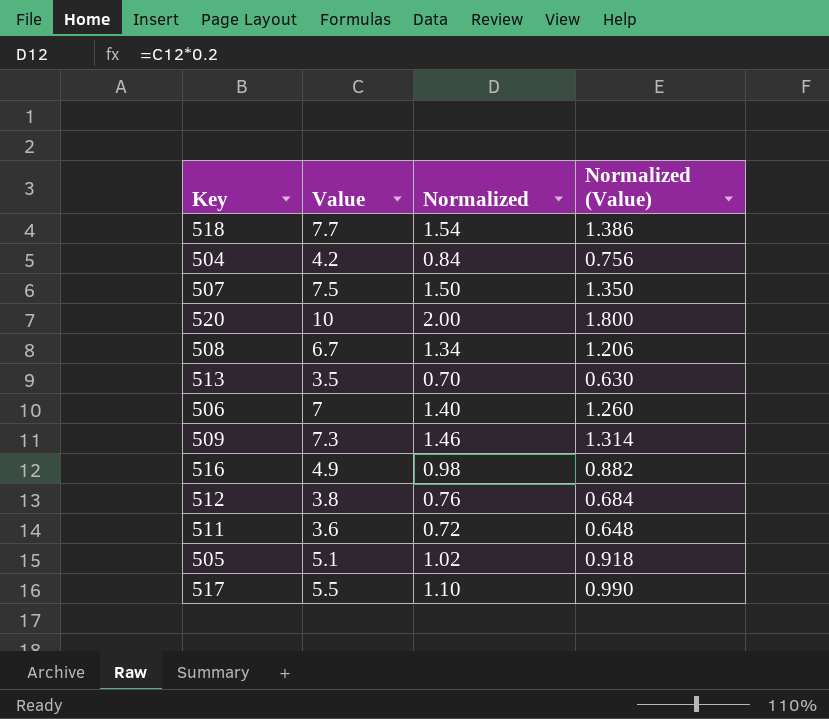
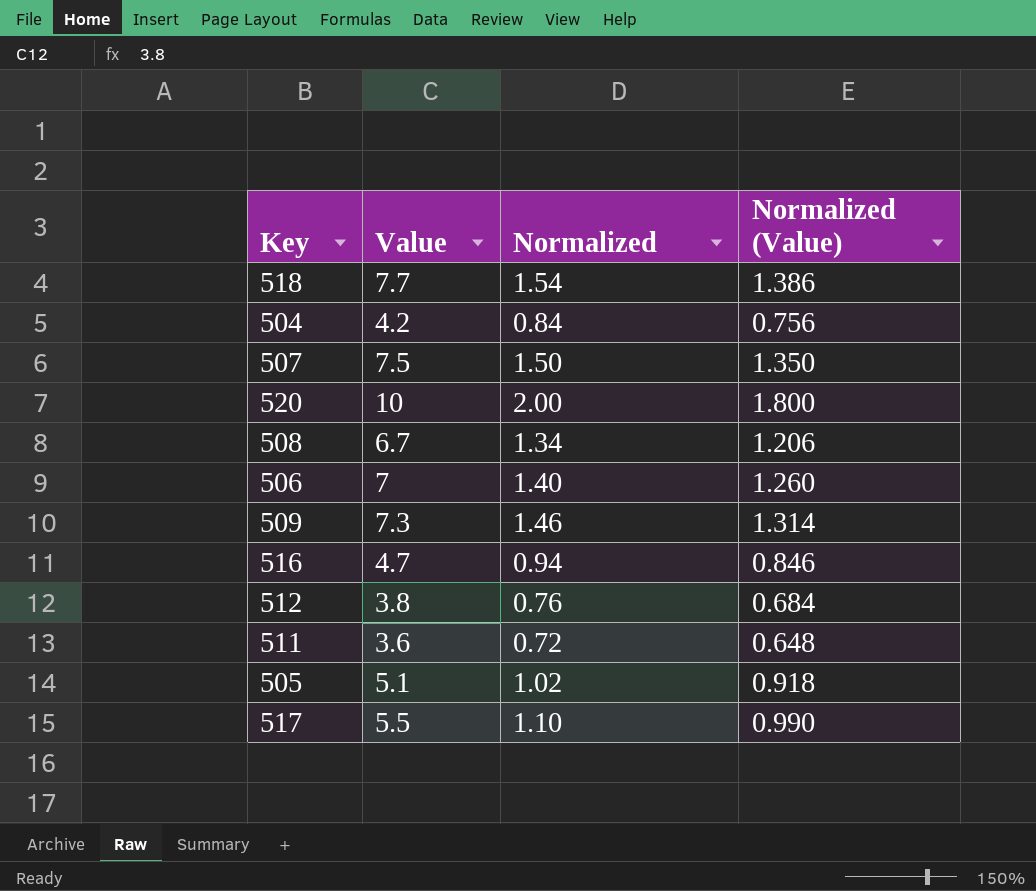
row 513: 3.5 | 0.70 | 0.630 -> none
516 | Value: 4.9 -> 4.7
516 | Normalized: 0.98 -> 0.94
516 | Normalized (Value): 0.882 -> 0.846

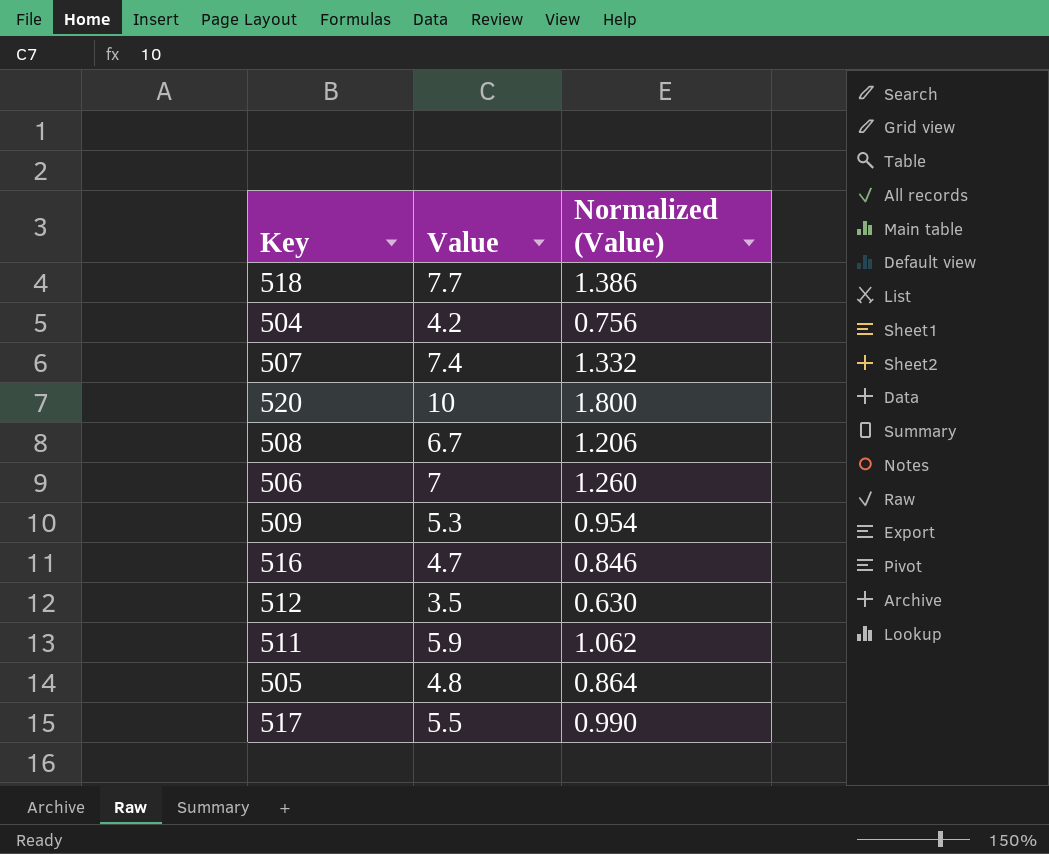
column Normalized | formula: [Value] * 0.2 -> none
507 | Value: 7.5 -> 7.4
507 | Normalized (Value): 1.350 -> 1.332
509 | Value: 7.3 -> 5.3
509 | Normalized (Value): 1.314 -> 0.954
512 | Value: 3.8 -> 3.5
512 | Normalized (Value): 0.684 -> 0.630
511 | Value: 3.6 -> 5.9
511 | Normalized (Value): 0.648 -> 1.062
505 | Value: 5.1 -> 4.8
505 | Normalized (Value): 0.918 -> 0.864

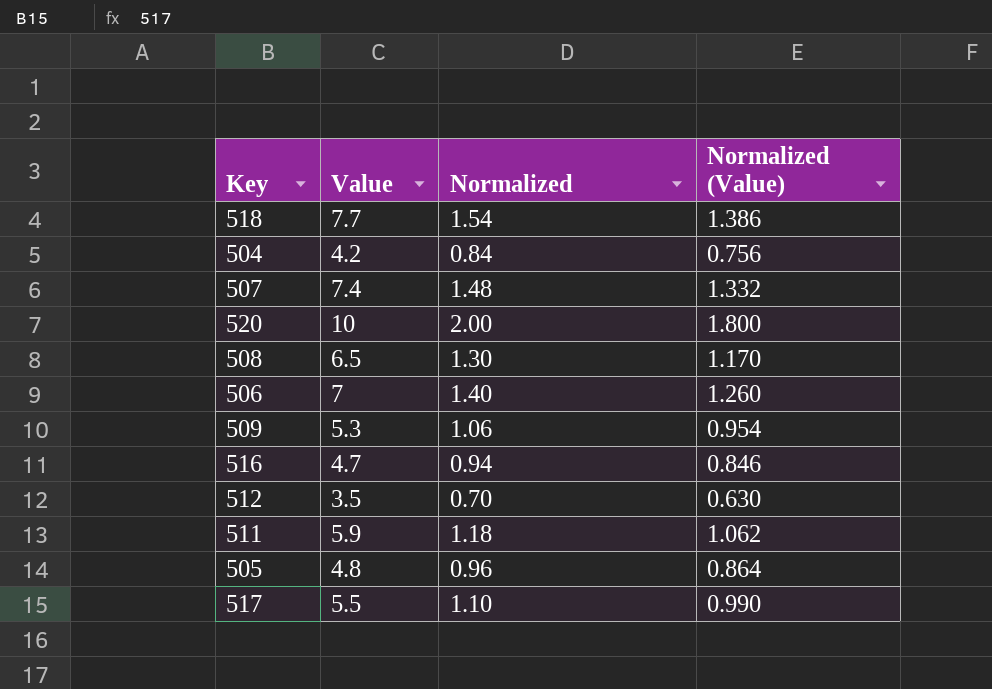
column Normalized | formula: none -> [Value] * 0.2
508 | Value: 6.7 -> 6.5
508 | Normalized (Value): 1.206 -> 1.170

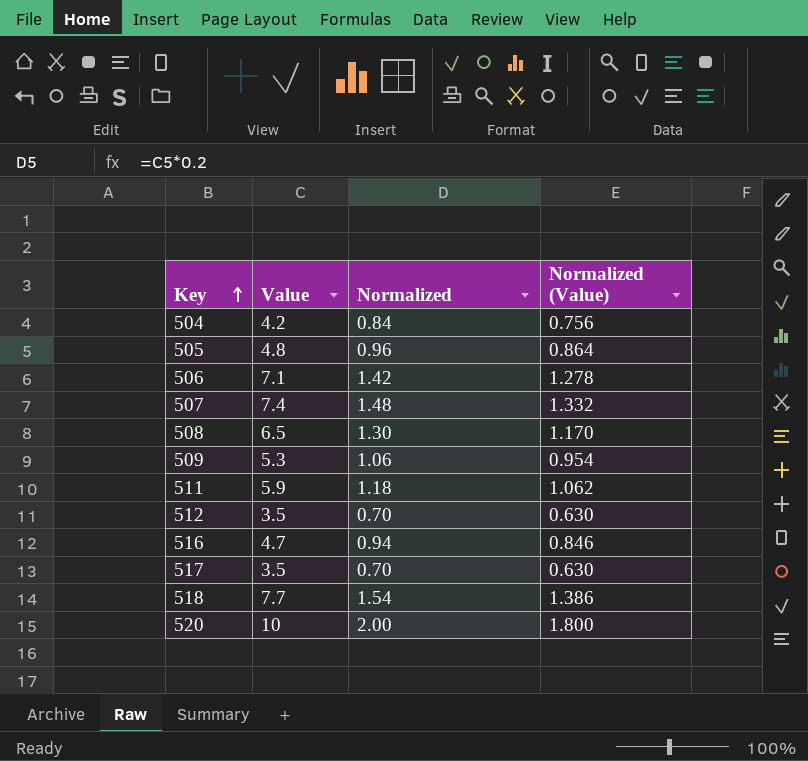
row order: none -> Key ascending
506 | Value: 7 -> 7.1
506 | Normalized: 1.40 -> 1.42
506 | Normalized (Value): 1.260 -> 1.278
517 | Value: 5.5 -> 3.5
517 | Normalized: 1.10 -> 0.70
517 | Normalized (Value): 0.990 -> 0.630

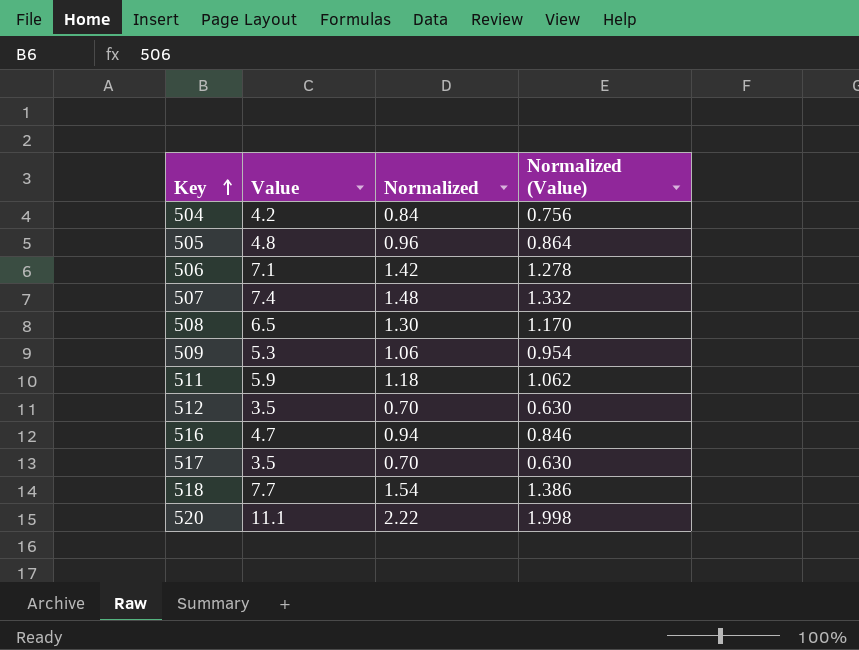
520 | Value: 10 -> 11.1
520 | Normalized: 2.00 -> 2.22
520 | Normalized (Value): 1.800 -> 1.998

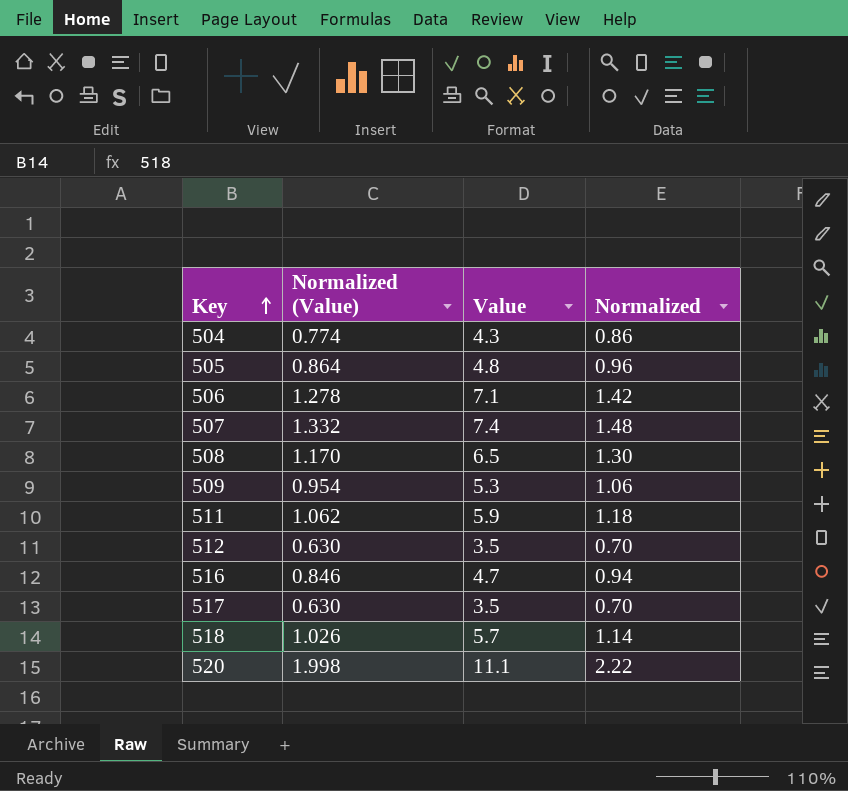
column Normalized (Value) | position: 4 -> 2
504 | Normalized (Value): 0.756 -> 0.774
504 | Value: 4.2 -> 4.3
504 | Normalized: 0.84 -> 0.86
518 | Normalized (Value): 1.386 -> 1.026
518 | Value: 7.7 -> 5.7
518 | Normalized: 1.54 -> 1.14

